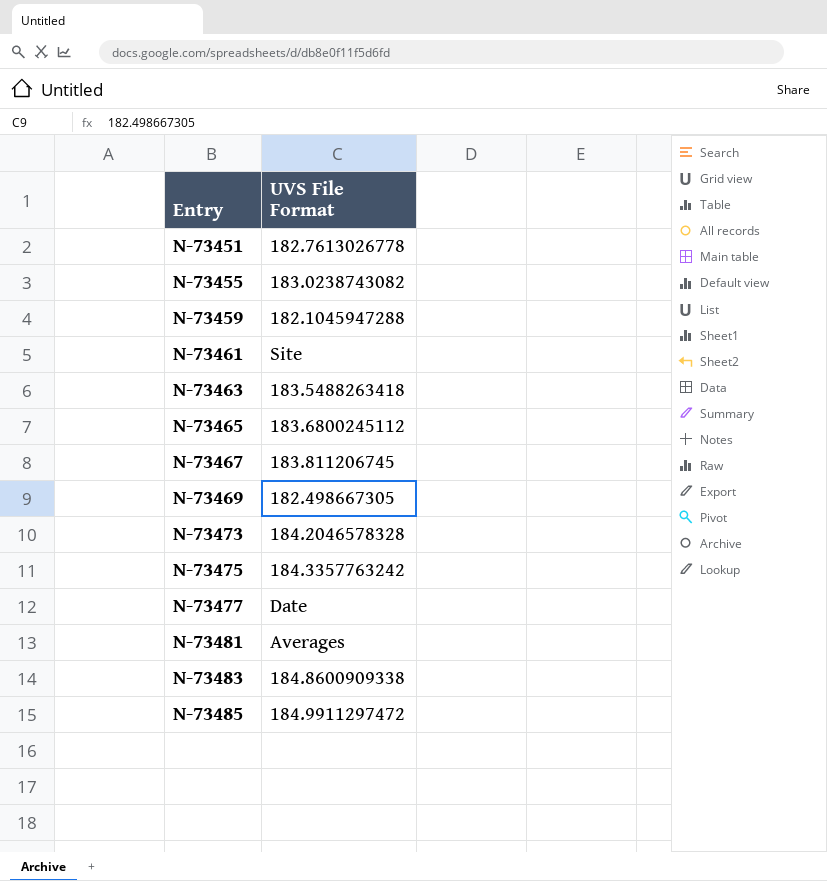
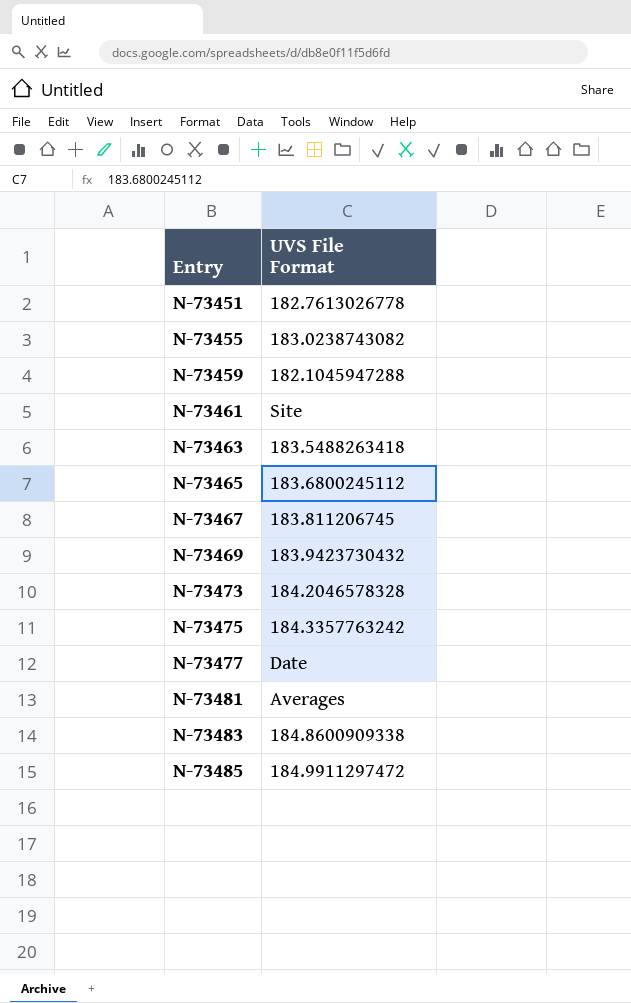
N-73469 | UVS File Format: 182.498667305 -> 183.9423730432

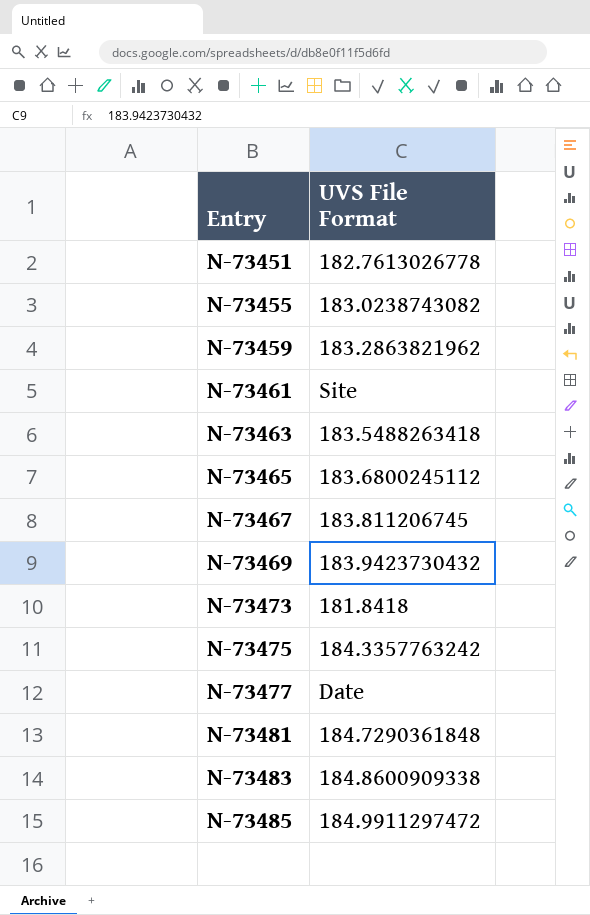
N-73459 | UVS File Format: 182.1045947288 -> 183.2863821962
N-73473 | UVS File Format: 184.2046578328 -> 181.8418
N-73481 | UVS File Format: Averages -> 184.7290361848

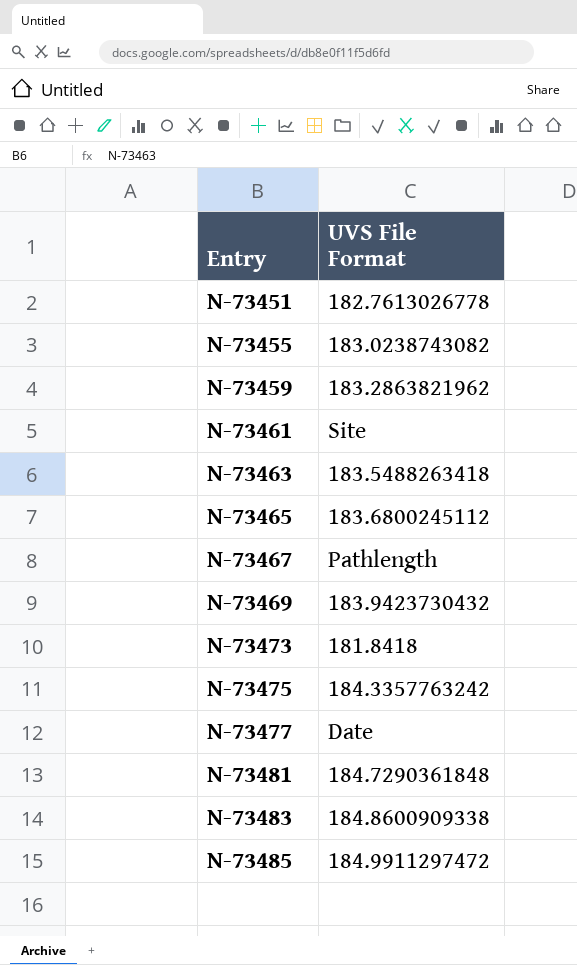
N-73467 | UVS File Format: 183.811206745 -> Pathlength

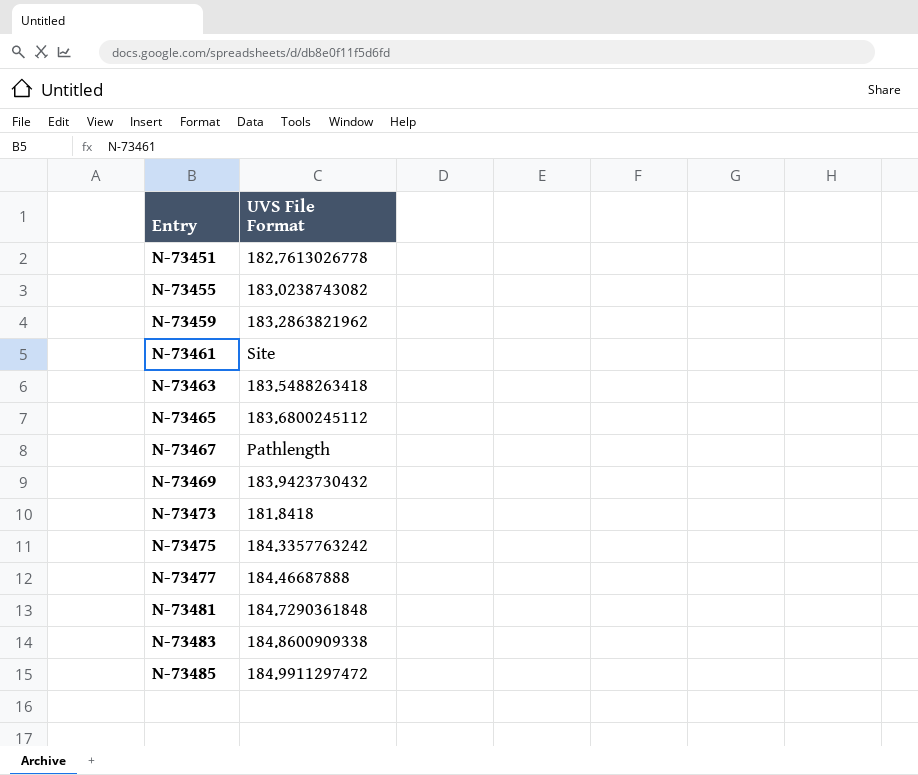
N-73477 | UVS File Format: Date -> 184.46687888

